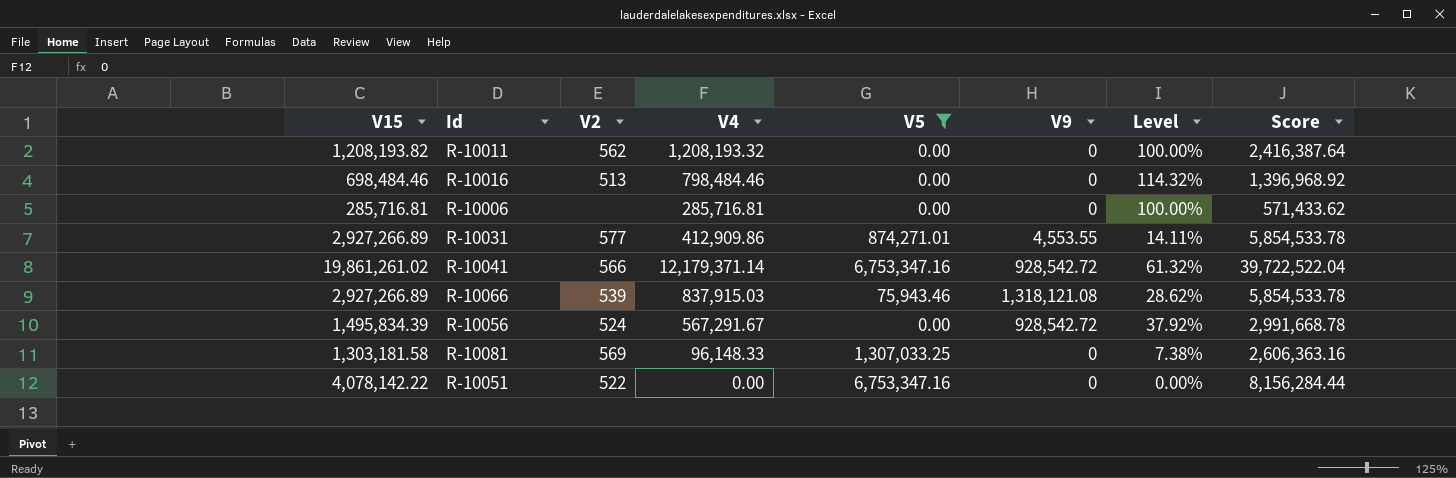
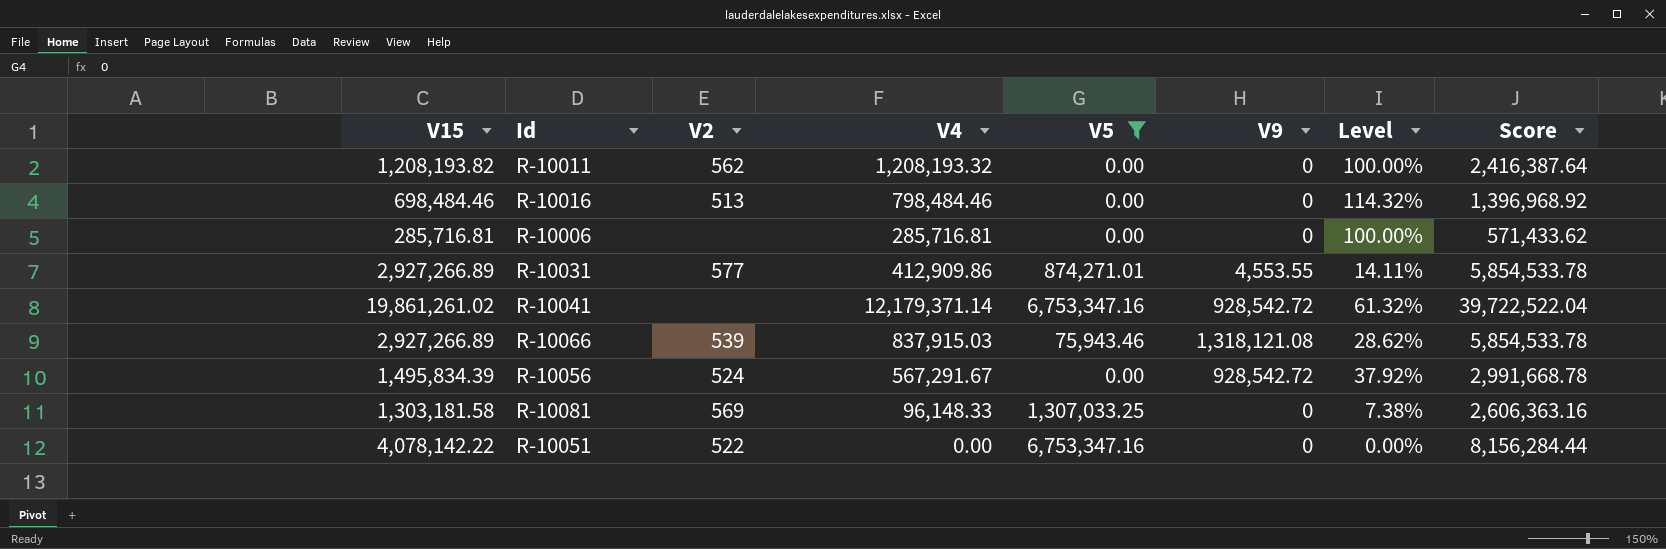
R-10041 | V2: 566 -> none

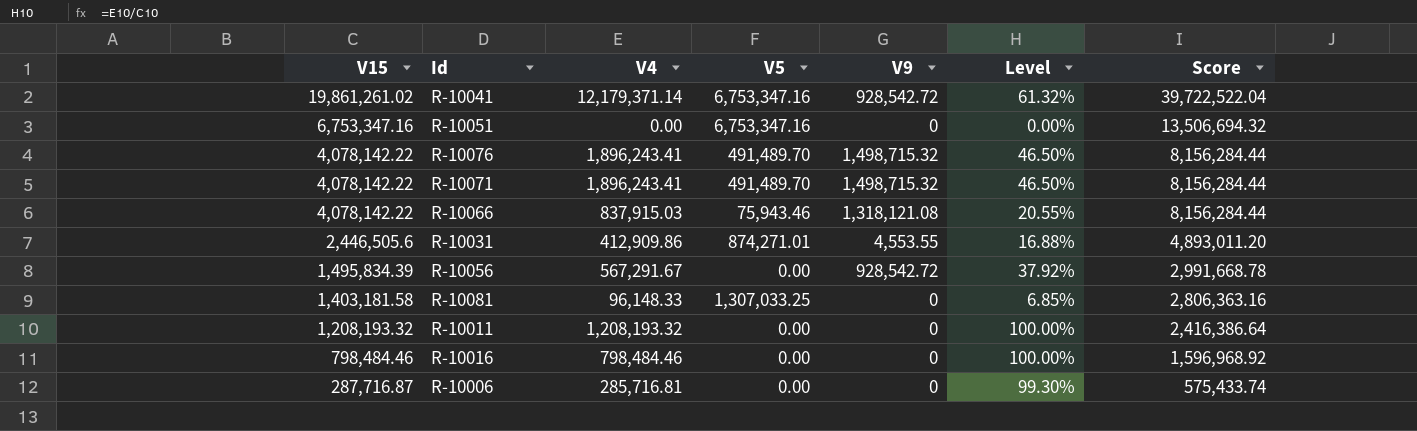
filter: V5 != 491,489.70 -> none
row order: none -> V15 descending
column V2 | position: 3 -> none
R-10051 | V15: 4,078,142.22 -> 6,753,347.16
R-10051 | Score: 8,156,284.44 -> 13,506,694.32
R-10066 | V15: 2,927,266.89 -> 4,078,142.22
R-10066 | Level: 28.62% -> 20.55%
R-10066 | Score: 5,854,533.78 -> 8,156,284.44
R-10031 | V15: 2,927,266.89 -> 2,446,505.6
R-10031 | Level: 14.11% -> 16.88%
R-10031 | Score: 5,854,533.78 -> 4,893,011.20
R-10081 | V15: 1,303,181.58 -> 1,403,181.58
R-10081 | Level: 7.38% -> 6.85%
R-10081 | Score: 2,606,363.16 -> 2,806,363.16
R-10011 | V15: 1,208,193.82 -> 1,208,193.32
R-10011 | Score: 2,416,387.64 -> 2,416,386.64
R-10016 | V15: 698,484.46 -> 798,484.46
R-10016 | Level: 114.32% -> 100.00%
R-10016 | Score: 1,396,968.92 -> 1,596,968.92
R-10006 | V15: 285,716.81 -> 287,716.87
R-10006 | Level: 100.00% -> 99.30%
R-10006 | Score: 571,433.62 -> 575,433.74

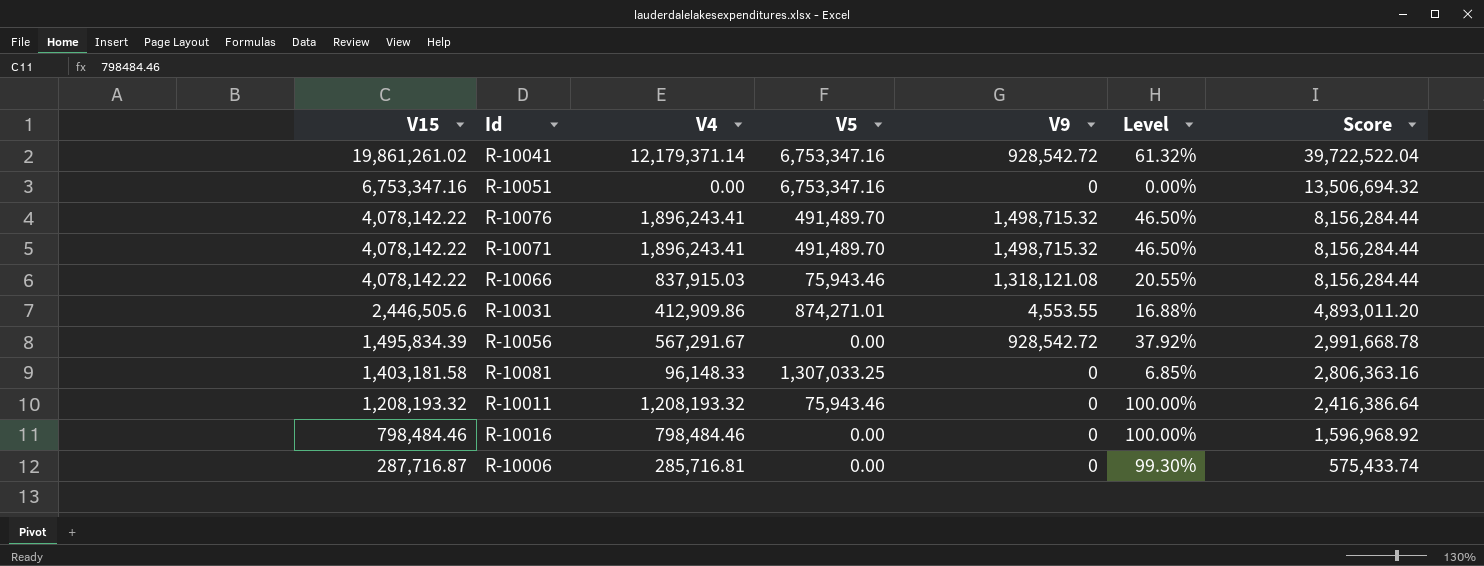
R-10011 | V5: 0.00 -> 75,943.46

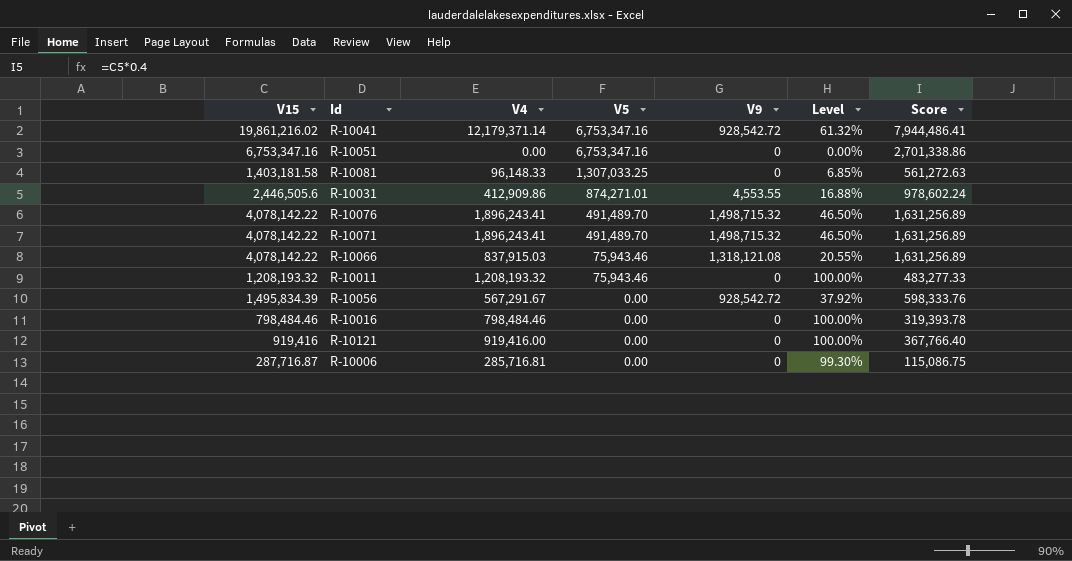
row order: V15 descending -> V5 descending
column Score | formula: [V15] * 2 -> [V15] * 0.4
R-10041 | V15: 19,861,261.02 -> 19,861,216.02
row R-10121: none -> 919,416 | 919,416.00 | 0.00 | 0 | 100.00% | 367,766.40

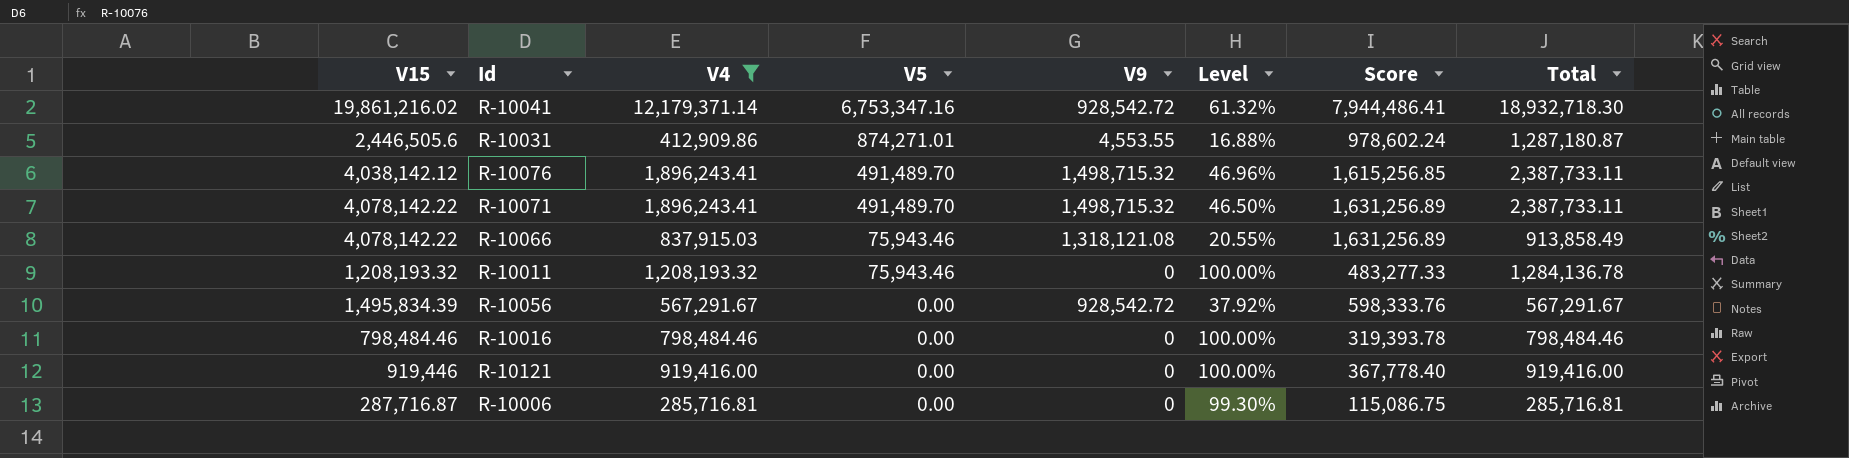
filter: none -> V4 >= 285,716.81
column Total | formula: none -> [V4] + [V5]
R-10076 | V15: 4,078,142.22 -> 4,038,142.12
R-10076 | Level: 46.50% -> 46.96%
R-10076 | Score: 1,631,256.89 -> 1,615,256.85
R-10121 | V15: 919,416 -> 919,446
R-10121 | Score: 367,766.40 -> 367,778.40

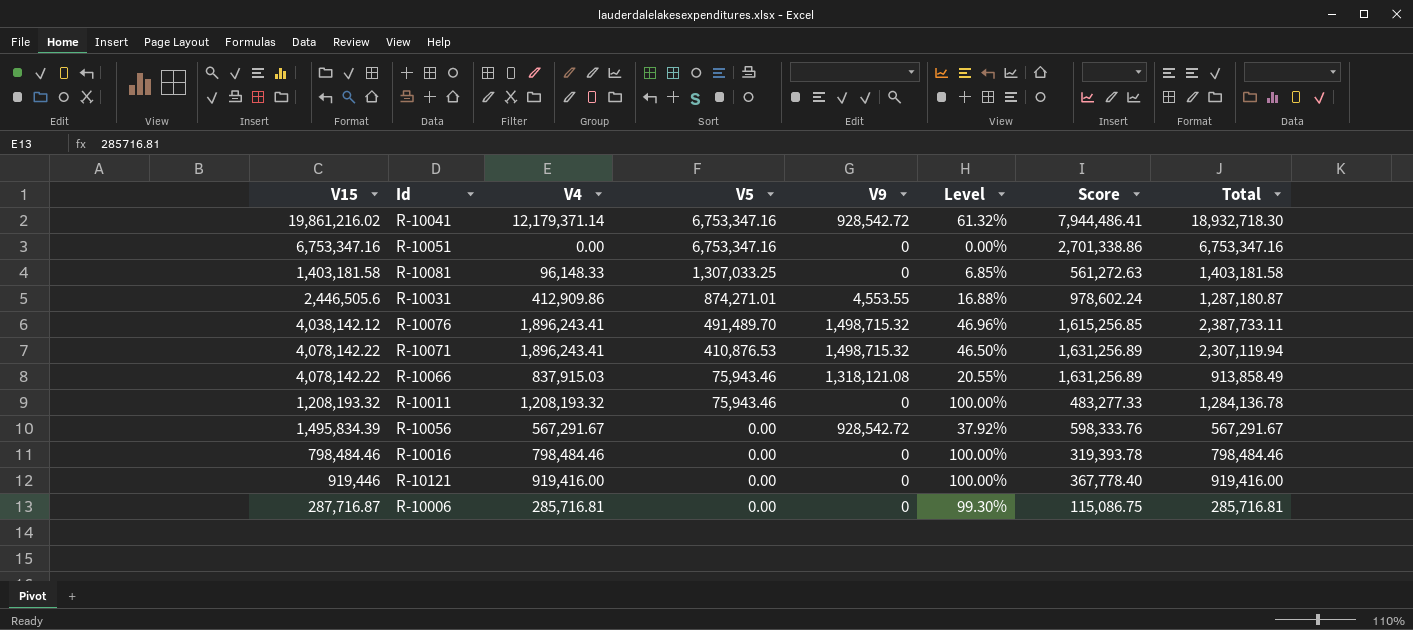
filter: V4 >= 285,716.81 -> none
R-10071 | V5: 491,489.70 -> 410,876.53
R-10071 | Total: 2,387,733.11 -> 2,307,119.94

